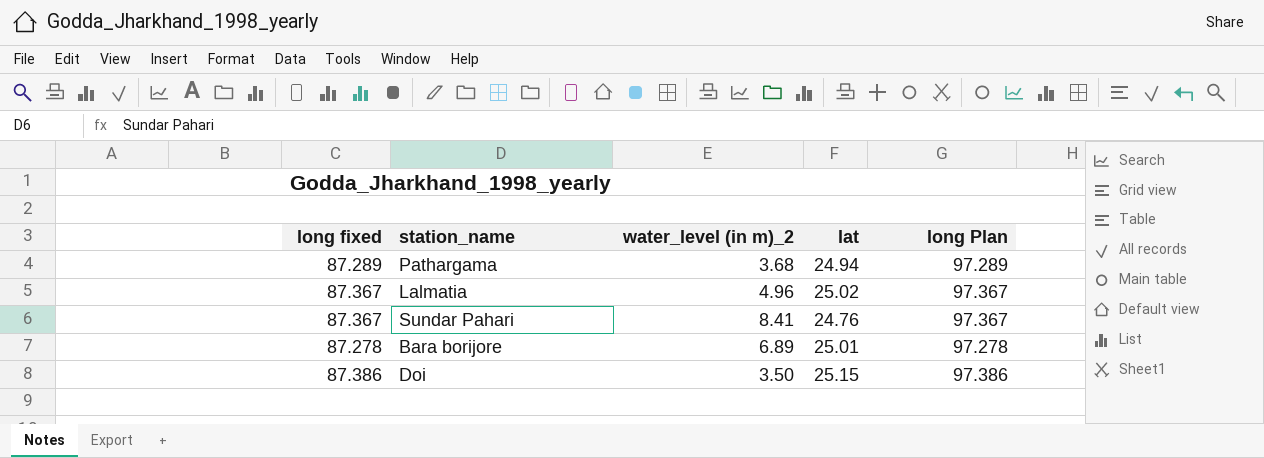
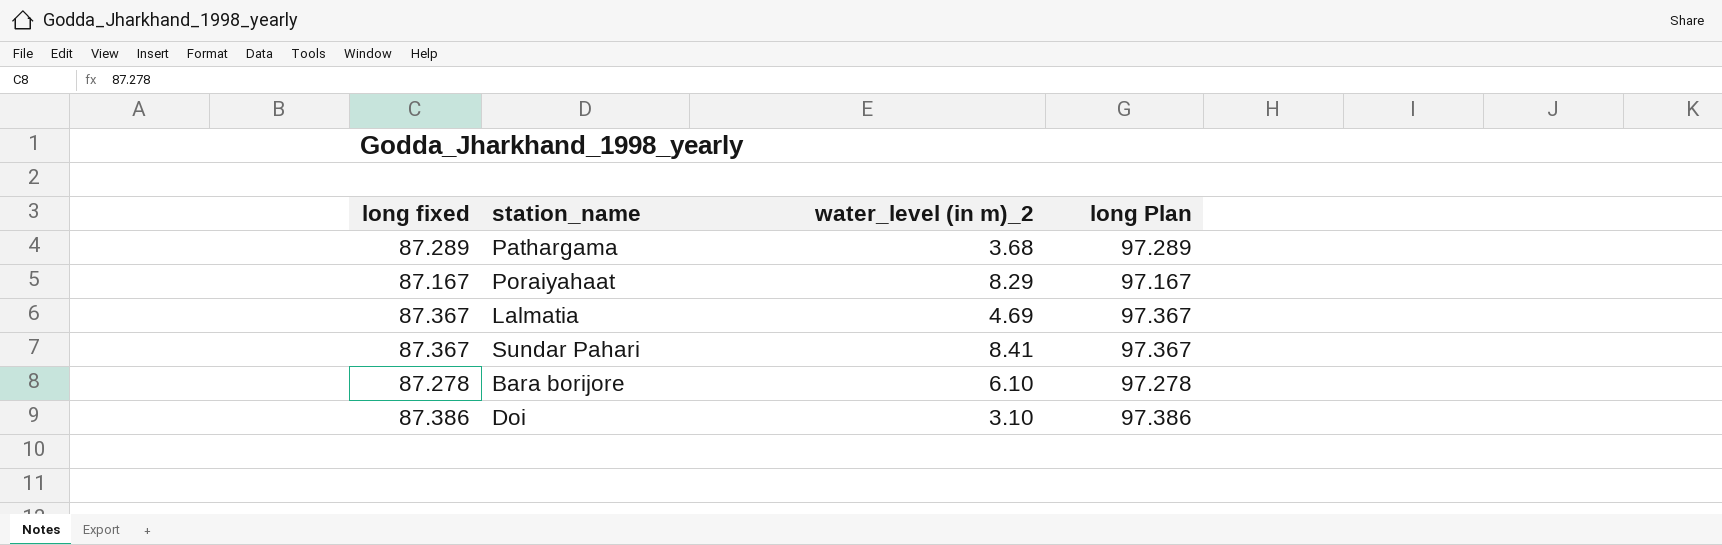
column lat | position: 4 -> none
row Poraiyahaat: none -> 87.167 | 8.29 | 97.167
Lalmatia | water_level (in m)_2: 4.96 -> 4.69
Bara borijore | water_level (in m)_2: 6.89 -> 6.10
Doi | water_level (in m)_2: 3.50 -> 3.10

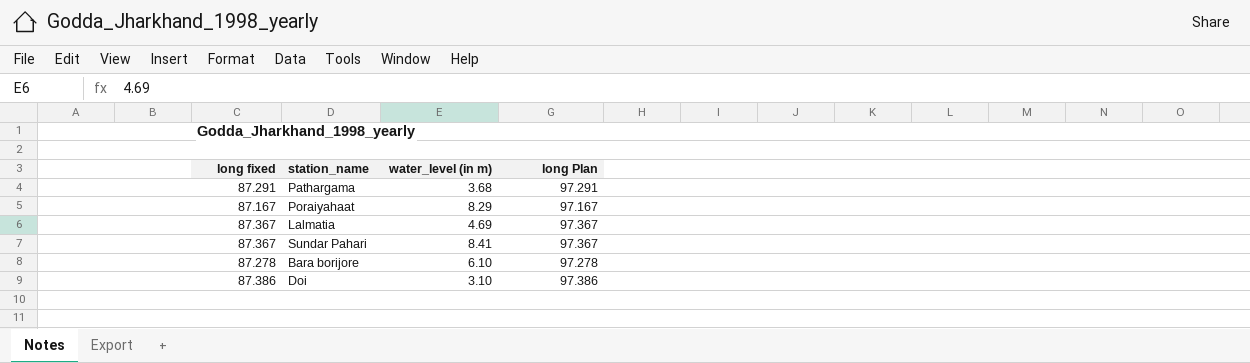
column name: water_level (in m)_2 -> water_level (in m)
Pathargama | long fixed: 87.289 -> 87.291
Pathargama | long Plan: 97.289 -> 97.291

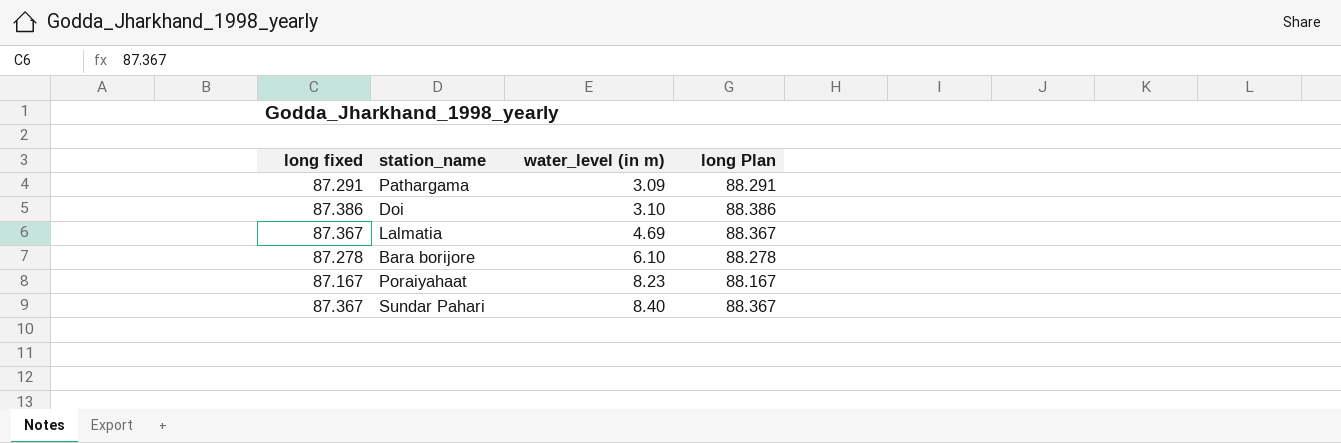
row order: none -> water_level (in m) ascending
column long Plan | formula: [long fixed] + 10 -> [long fixed] + 1
Pathargama | water_level (in m): 3.68 -> 3.09
Poraiyahaat | water_level (in m): 8.29 -> 8.23
Sundar Pahari | water_level (in m): 8.41 -> 8.40

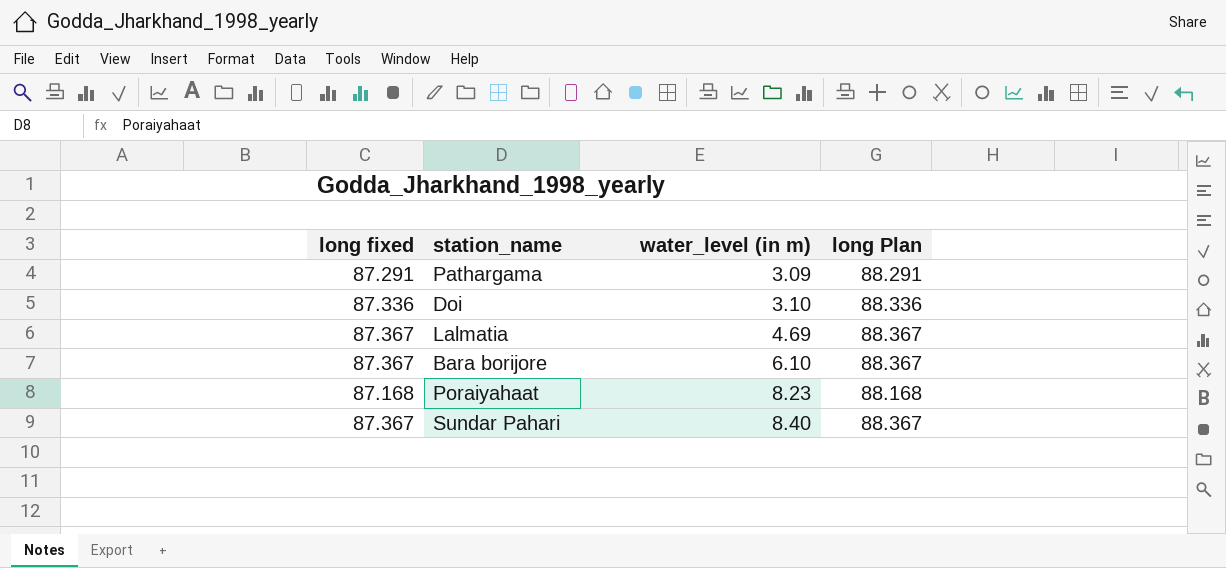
Doi | long fixed: 87.386 -> 87.336
Doi | long Plan: 88.386 -> 88.336
Bara borijore | long fixed: 87.278 -> 87.367
Bara borijore | long Plan: 88.278 -> 88.367
Poraiyahaat | long fixed: 87.167 -> 87.168
Poraiyahaat | long Plan: 88.167 -> 88.168

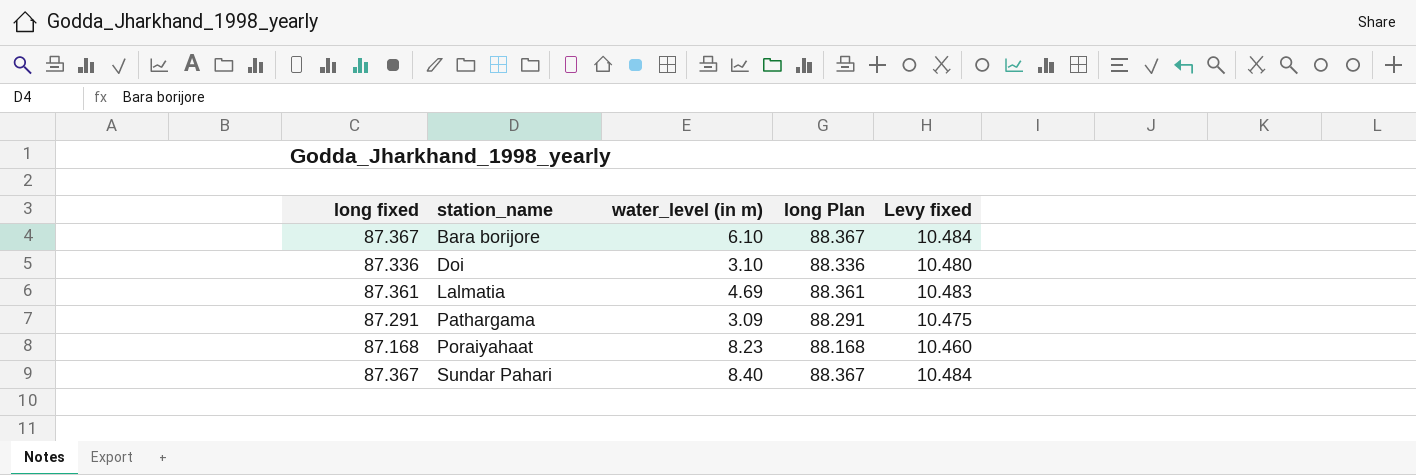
row order: water_level (in m) ascending -> station_name ascending
column Levy fixed | formula: none -> [long fixed] * 0.12
Lalmatia | long fixed: 87.367 -> 87.361
Lalmatia | long Plan: 88.367 -> 88.361

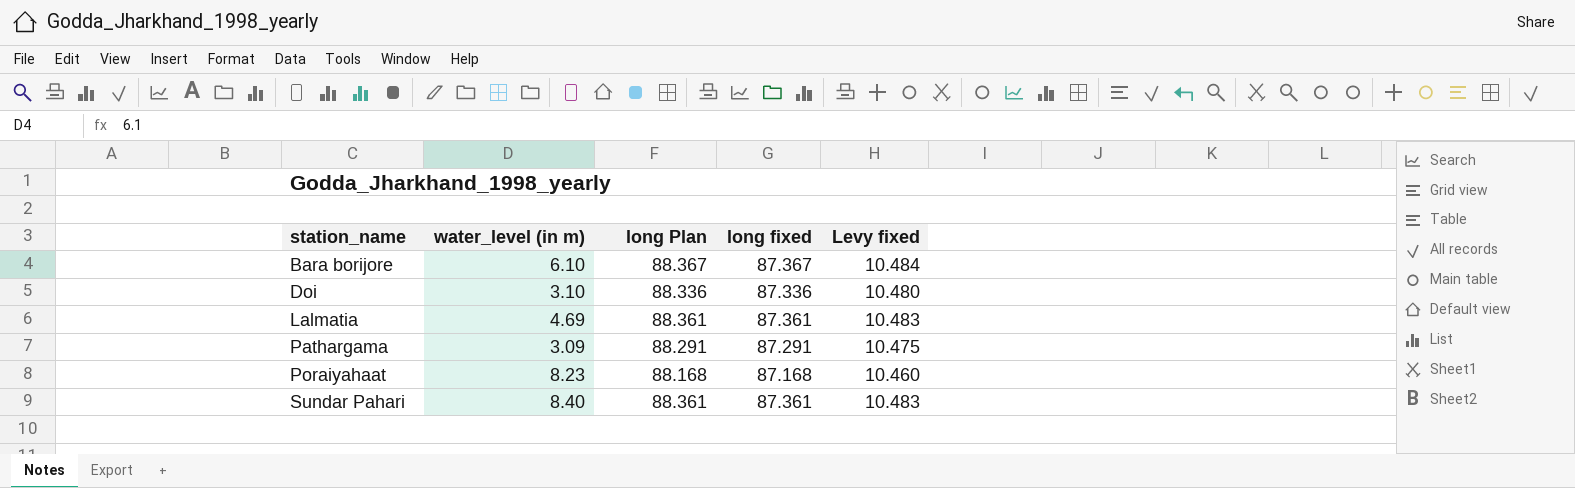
column long fixed | position: 1 -> 4
Sundar Pahari | long Plan: 88.367 -> 88.361
Sundar Pahari | long fixed: 87.367 -> 87.361
Sundar Pahari | Levy fixed: 10.484 -> 10.483

